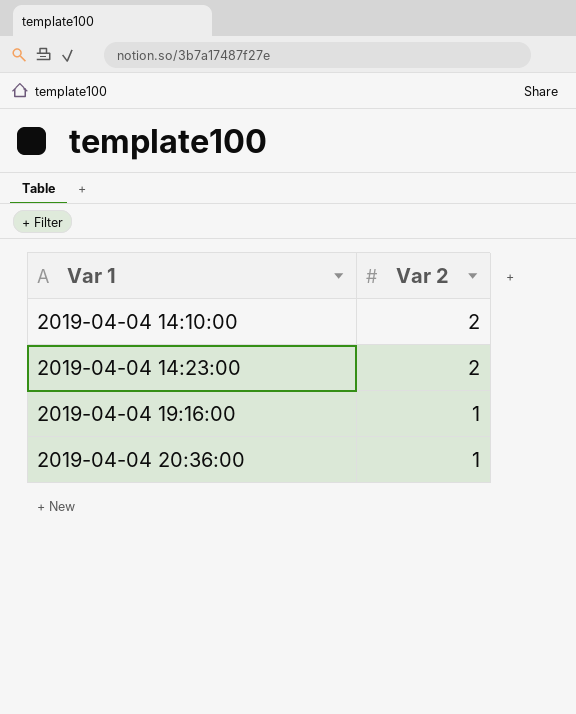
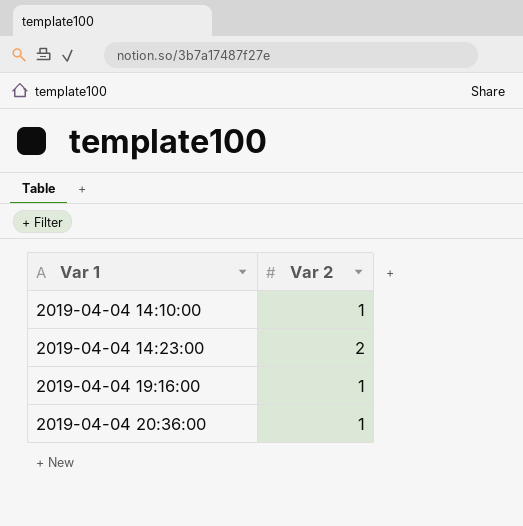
2019-04-04 14:10:00 | Var 2: 2 -> 1

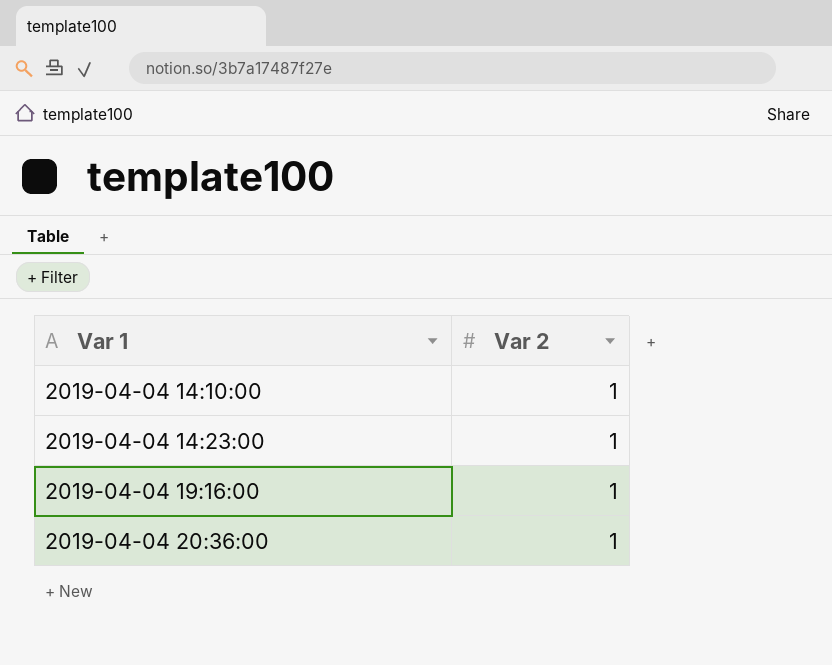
2019-04-04 14:23:00 | Var 2: 2 -> 1

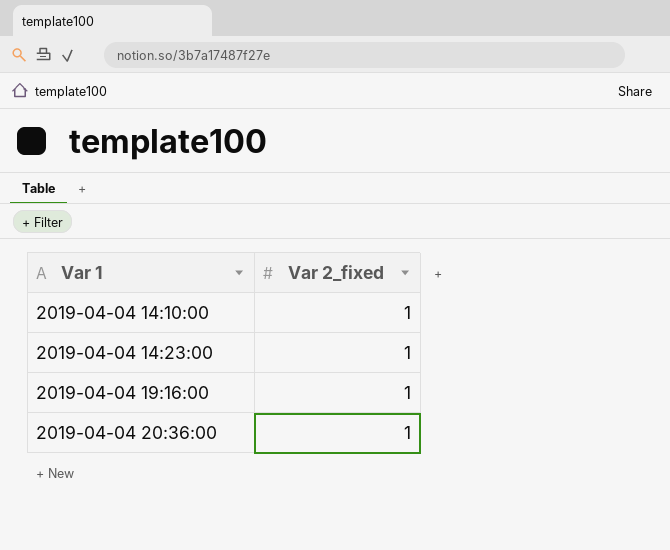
column name: Var 2 -> Var 2_fixed

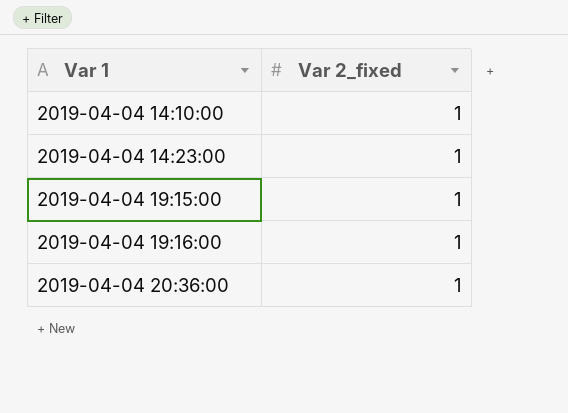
row 2019-04-04 19:15:00: none -> 1

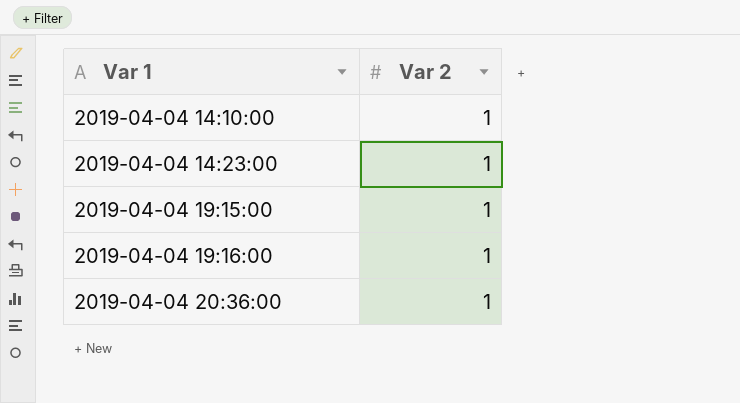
column name: Var 2_fixed -> Var 2

